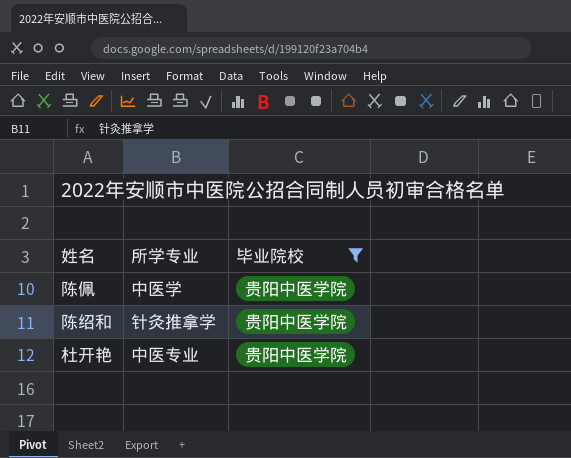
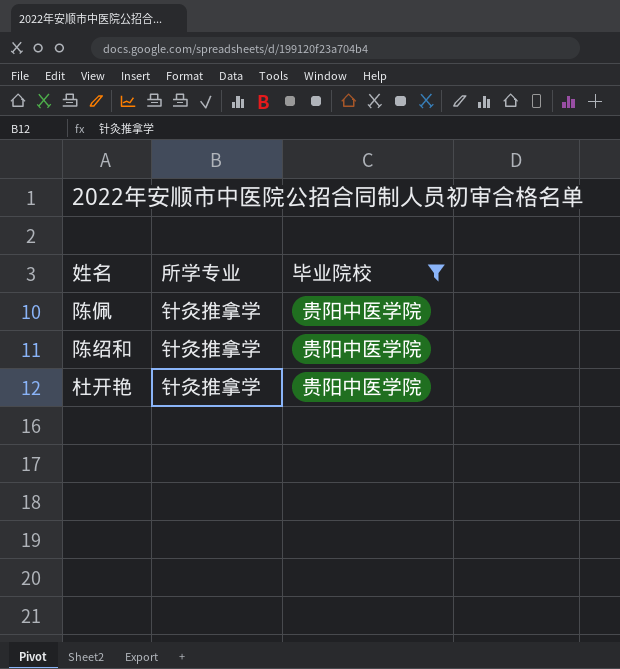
陈佩 | 所学专业: 中医学 -> 针灸推拿学
杜开艳 | 所学专业: 中医专业 -> 针灸推拿学

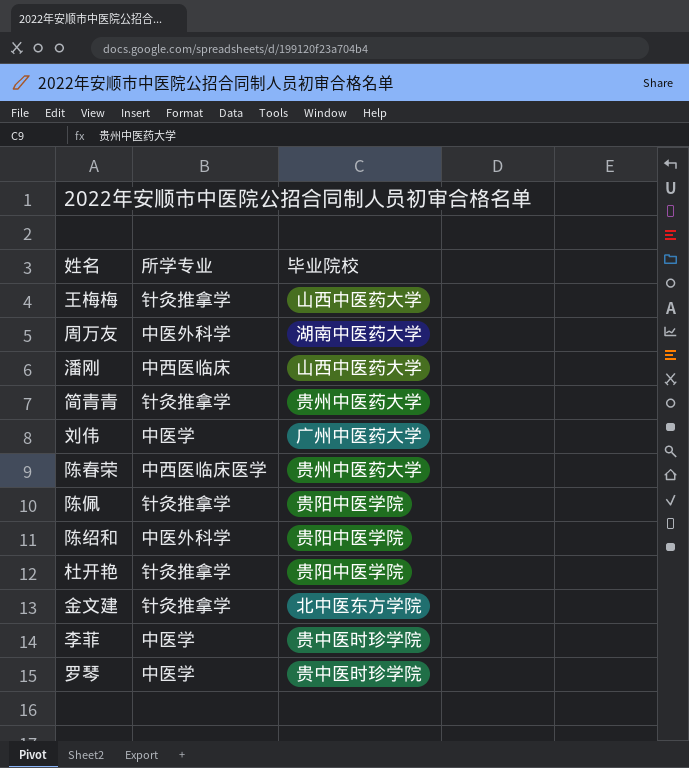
filter: 毕业院校 = 贵阳中医学院 -> none
陈绍和 | 所学专业: 针灸推拿学 -> 中医外科学

